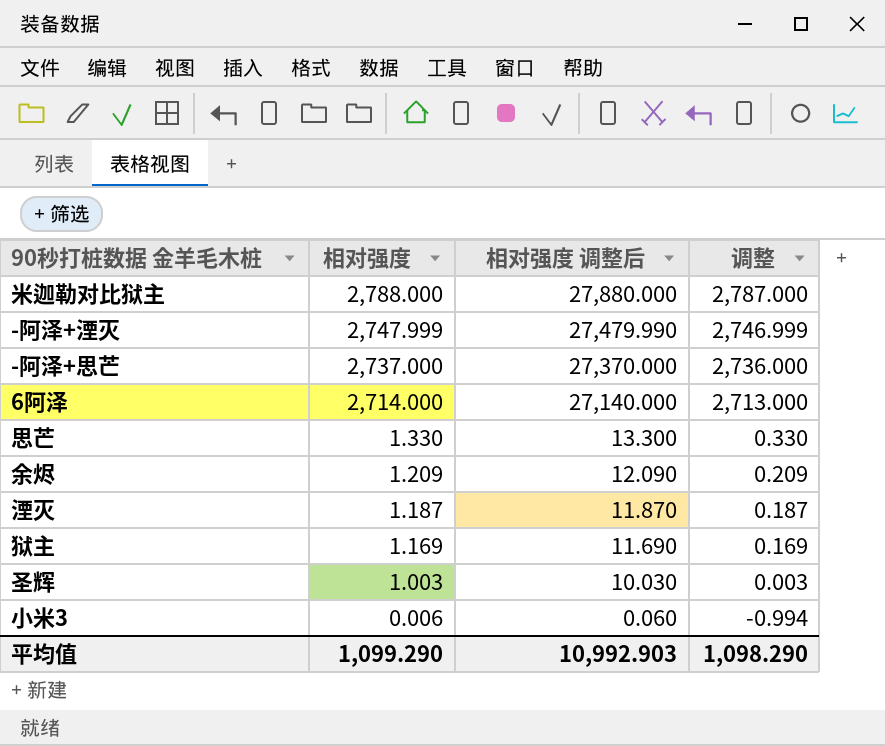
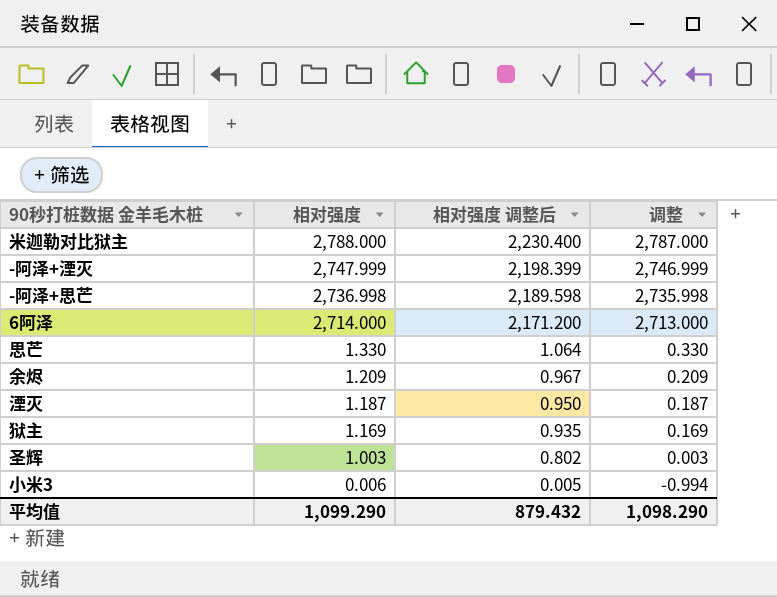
column 相对强度 调整后 | formula: [相对强度] * 10 -> [相对强度] * 0.8
-阿泽+思芒 | 相对强度: 2,737.000 -> 2,736.998
-阿泽+思芒 | 调整: 2,736.000 -> 2,735.998
平均值 | 相对强度 调整后: 10,992.903 -> 879.432

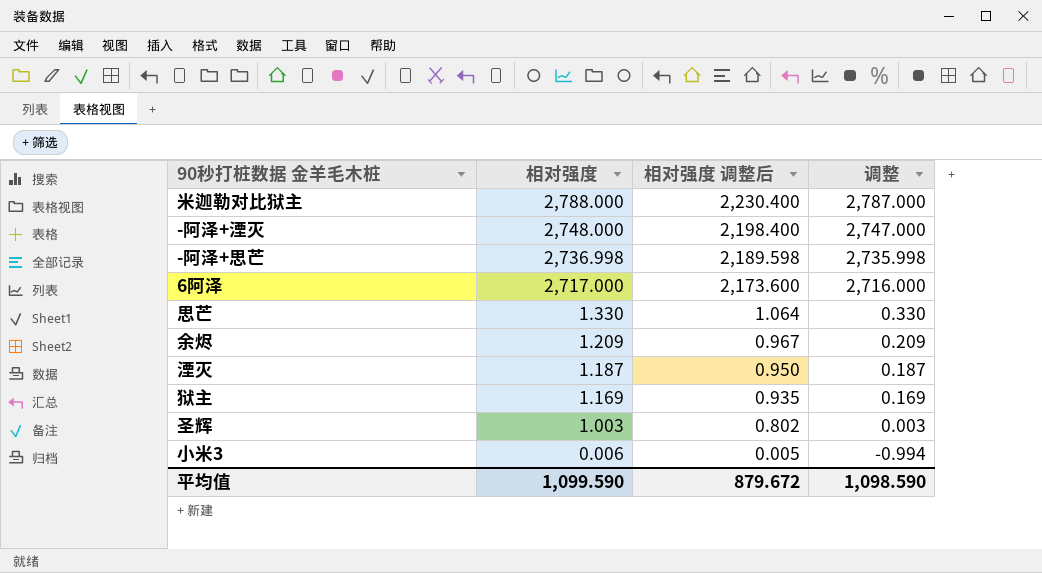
-阿泽+湮灭 | 相对强度: 2,747.999 -> 2,748.000
-阿泽+湮灭 | 相对强度 调整后: 2,198.399 -> 2,198.400
-阿泽+湮灭 | 调整: 2,746.999 -> 2,747.000
6阿泽 | 相对强度: 2,714.000 -> 2,717.000
6阿泽 | 相对强度 调整后: 2,171.200 -> 2,173.600
6阿泽 | 调整: 2,713.000 -> 2,716.000
平均值 | 相对强度: 1,099.290 -> 1,099.590
平均值 | 相对强度 调整后: 879.432 -> 879.672
平均值 | 调整: 1,098.290 -> 1,098.590

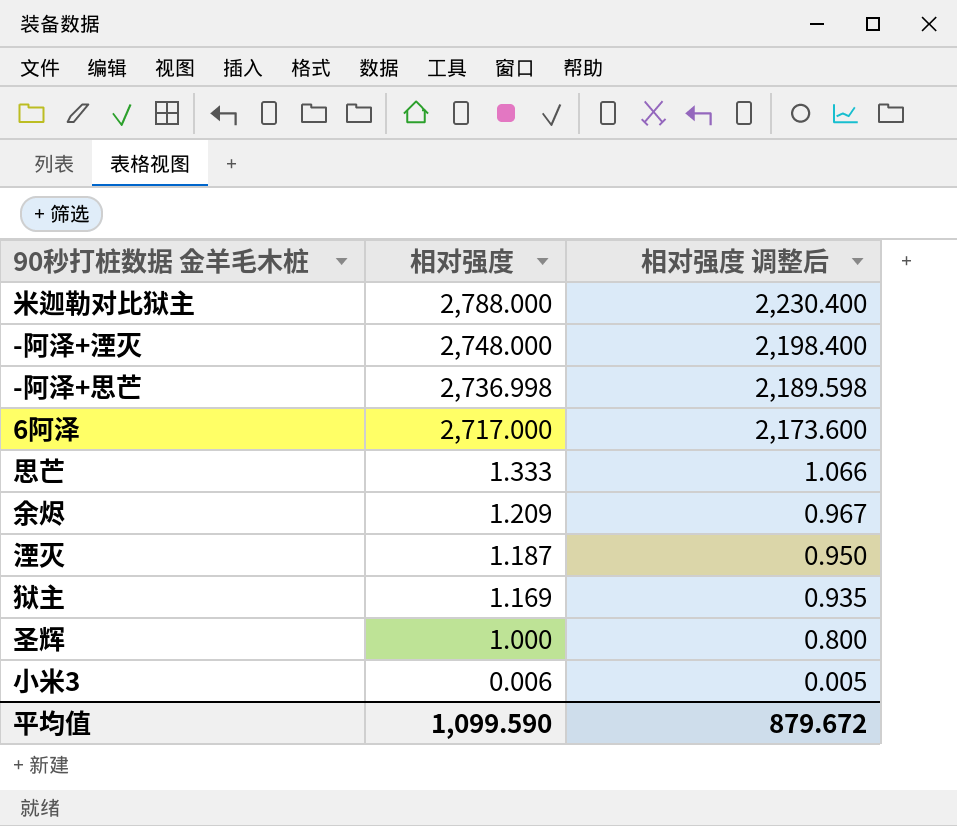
column 调整 | formula: [相对强度] - 1 -> none
思芒 | 相对强度: 1.330 -> 1.333
思芒 | 相对强度 调整后: 1.064 -> 1.066
圣辉 | 相对强度: 1.003 -> 1.000
圣辉 | 相对强度 调整后: 0.802 -> 0.800

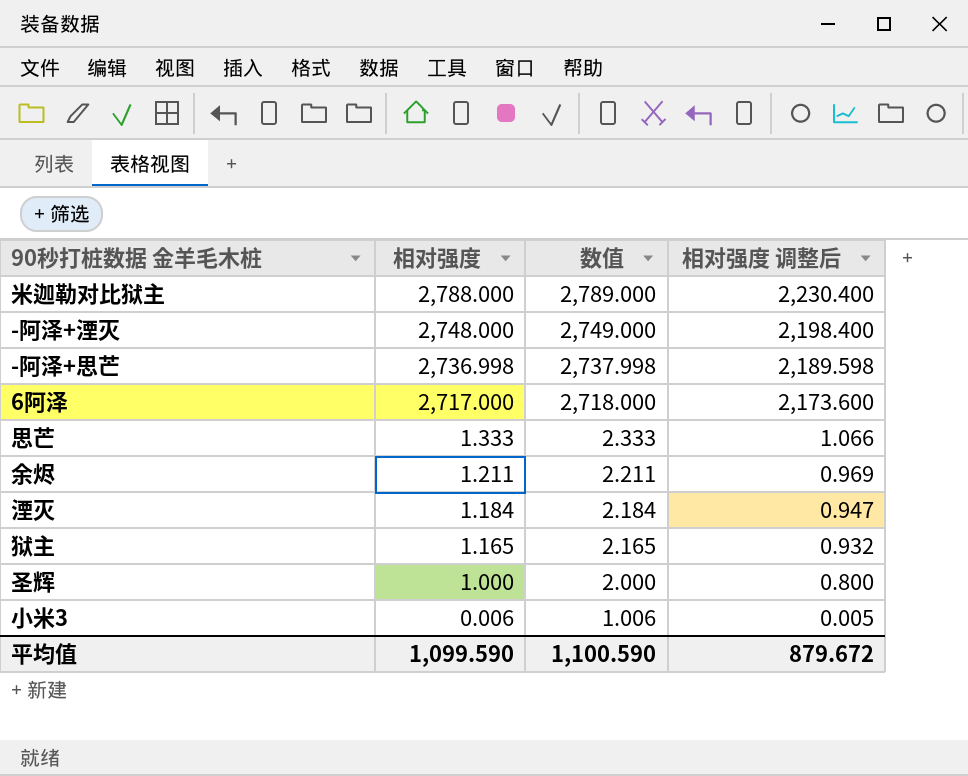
column 数值 | formula: none -> [相对强度] + 1
余烬 | 相对强度: 1.209 -> 1.211
余烬 | 相对强度 调整后: 0.967 -> 0.969
湮灭 | 相对强度: 1.187 -> 1.184
湮灭 | 相对强度 调整后: 0.950 -> 0.947
狱主 | 相对强度: 1.169 -> 1.165
狱主 | 相对强度 调整后: 0.935 -> 0.932

